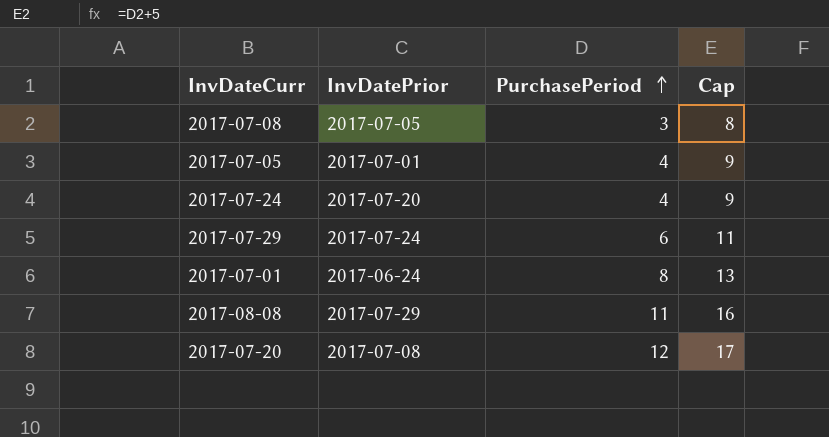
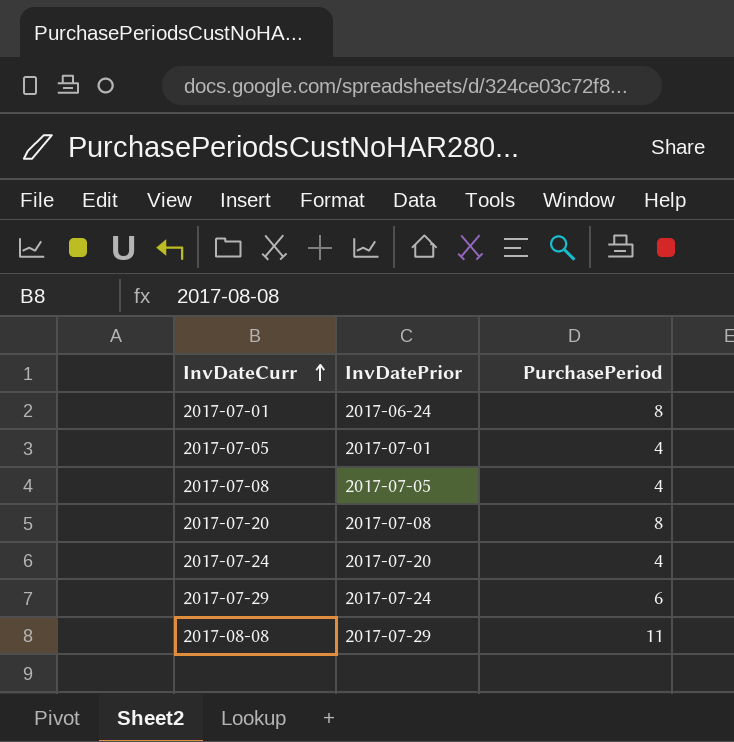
row order: PurchasePeriod ascending -> InvDateCurr ascending
column Cap | formula: [PurchasePeriod] + 5 -> none
2017-07-08 | PurchasePeriod: 3 -> 4
2017-07-20 | PurchasePeriod: 12 -> 8

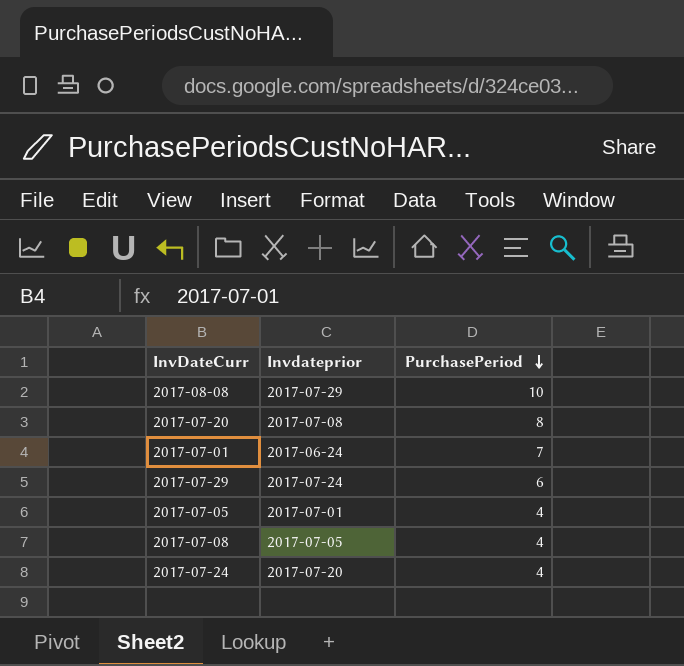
row order: InvDateCurr ascending -> PurchasePeriod descending
column name: InvDatePrior -> Invdateprior
2017-08-08 | PurchasePeriod: 11 -> 10
2017-07-01 | PurchasePeriod: 8 -> 7

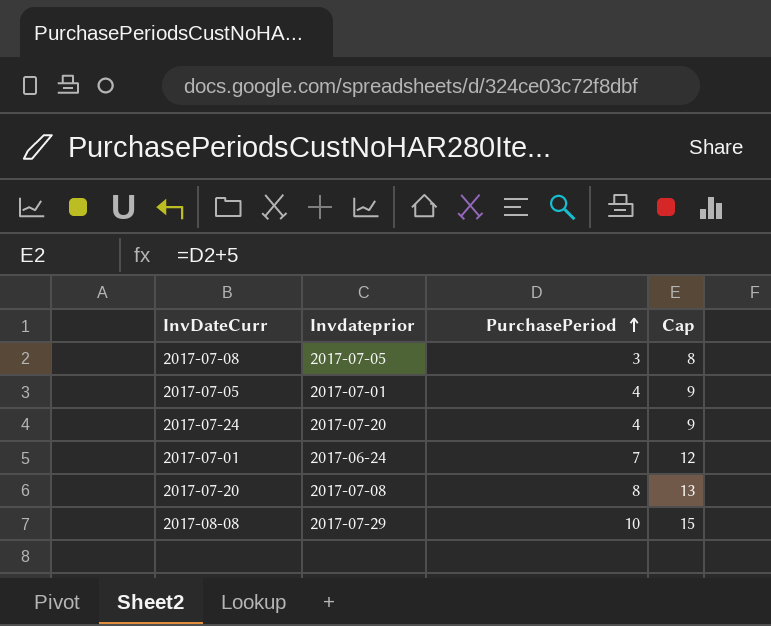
row order: PurchasePeriod descending -> PurchasePeriod ascending
column Cap | formula: none -> [PurchasePeriod] + 5
row 2017-07-29: 2017-07-24 | 6 -> none
2017-07-08 | PurchasePeriod: 4 -> 3

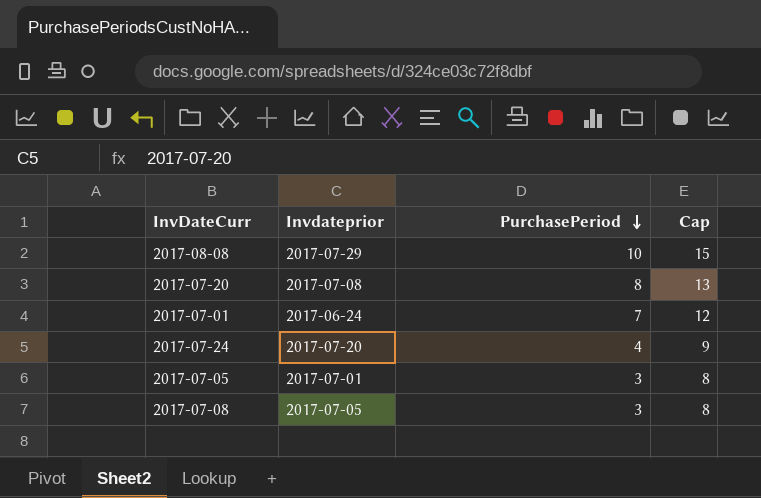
row order: PurchasePeriod ascending -> PurchasePeriod descending
2017-07-05 | PurchasePeriod: 4 -> 3
2017-07-05 | Cap: 9 -> 8

